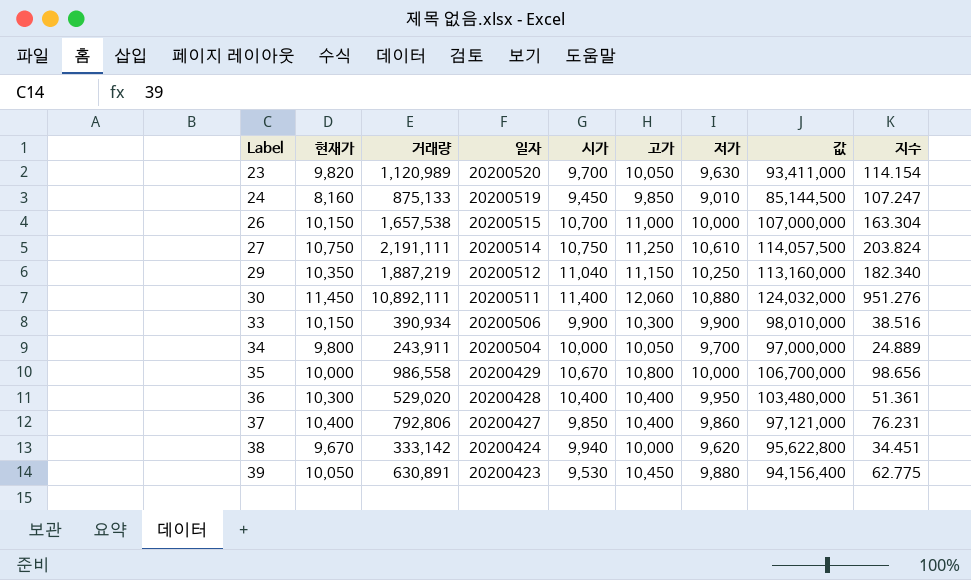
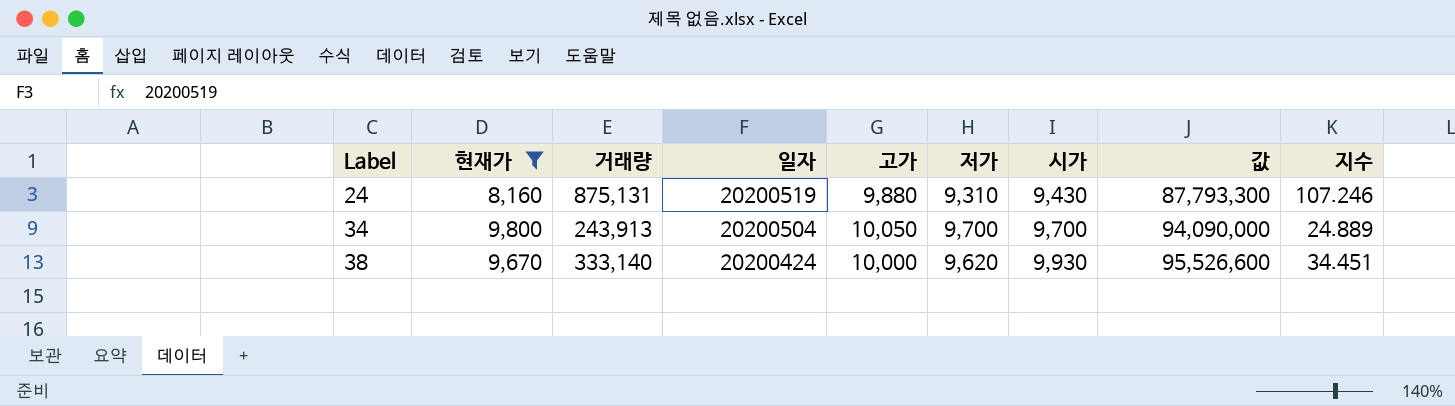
filter: none -> 현재가 <= 9,800
column 시가 | position: 5 -> 7
24 | 거래량: 875,133 -> 875,131
24 | 고가: 9,850 -> 9,880
24 | 저가: 9,010 -> 9,310
24 | 시가: 9,450 -> 9,430
24 | 값: 85,144,500 -> 87,793,300
24 | 지수: 107.247 -> 107.246
34 | 거래량: 243,911 -> 243,913
34 | 시가: 10,000 -> 9,700
34 | 값: 97,000,000 -> 94,090,000
38 | 거래량: 333,142 -> 333,140
38 | 시가: 9,940 -> 9,930
38 | 값: 95,622,800 -> 95,526,600

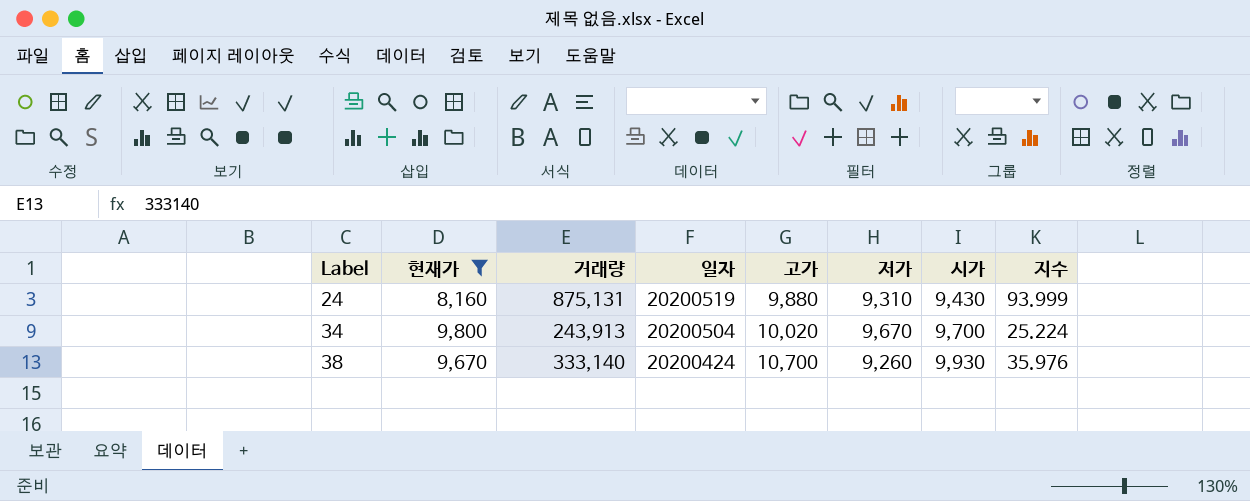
column 값 | formula: [저가] * [시가] -> none
column 지수 | formula: [거래량] / [현재가] -> [거래량] / [저가]
34 | 고가: 10,050 -> 10,020
34 | 저가: 9,700 -> 9,670
38 | 고가: 10,000 -> 10,700
38 | 저가: 9,620 -> 9,260

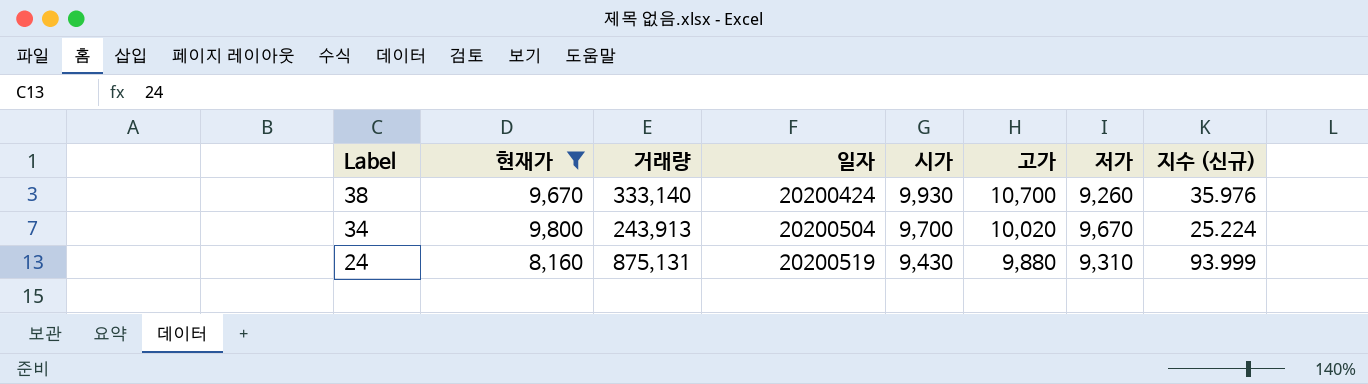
row order: Label ascending -> Label descending
column 시가 | position: 7 -> 5
column name: 지수 -> 지수 (신규)

